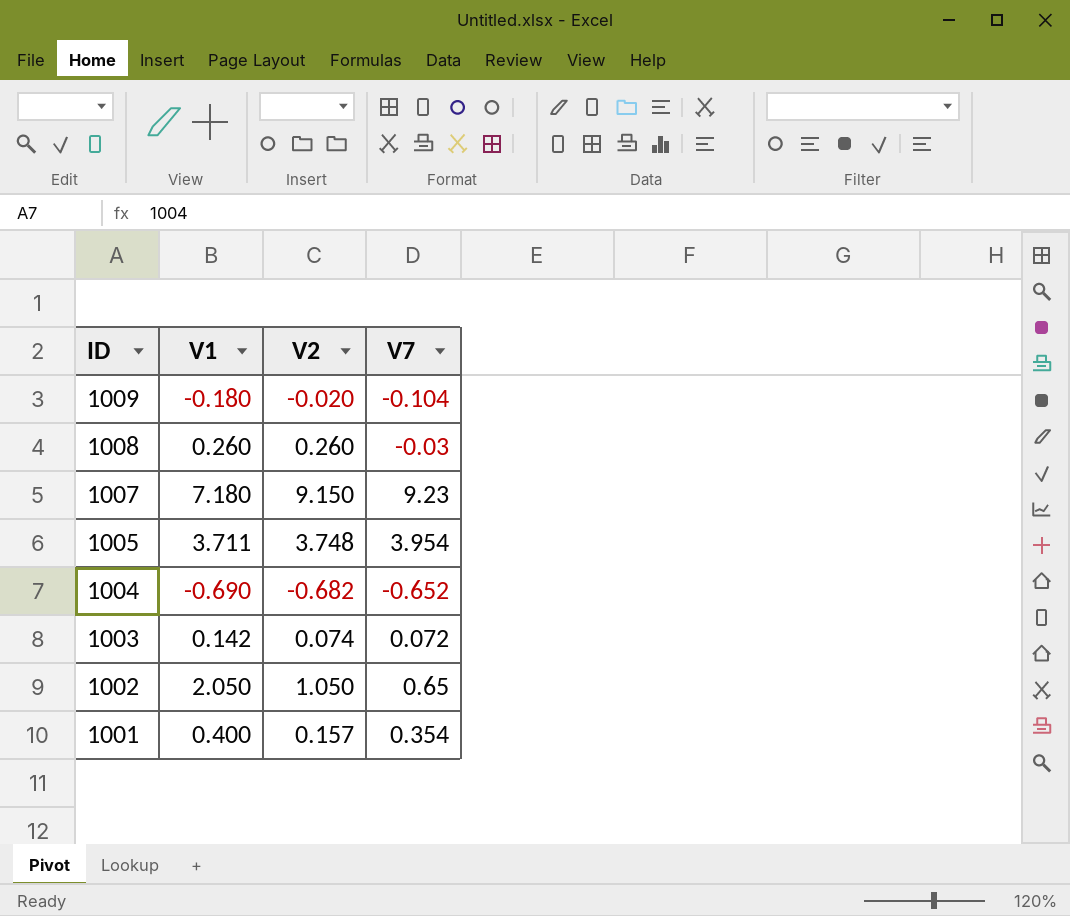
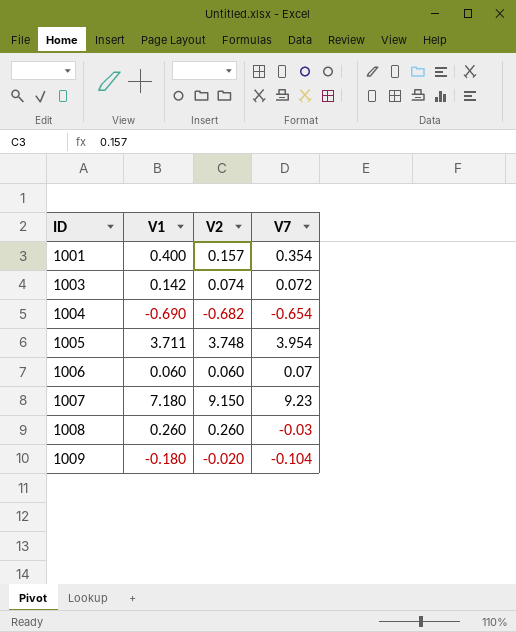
row order: ID descending -> ID ascending
row 1002: 2.050 | 1.050 | 0.65 -> none
1004 | V7: -0.652 -> -0.654
row 1006: none -> 0.060 | 0.060 | 0.07

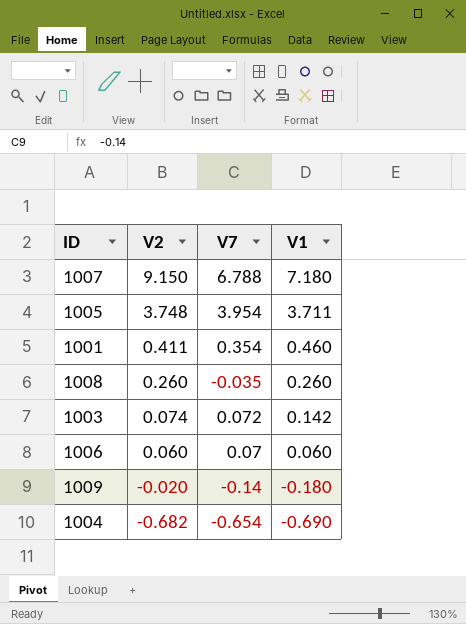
row order: ID ascending -> V2 descending
column V1 | position: 2 -> 4
1007 | V7: 9.23 -> 6.788
1001 | V2: 0.157 -> 0.411
1001 | V1: 0.400 -> 0.460
1008 | V7: -0.03 -> -0.035
1009 | V7: -0.104 -> -0.14

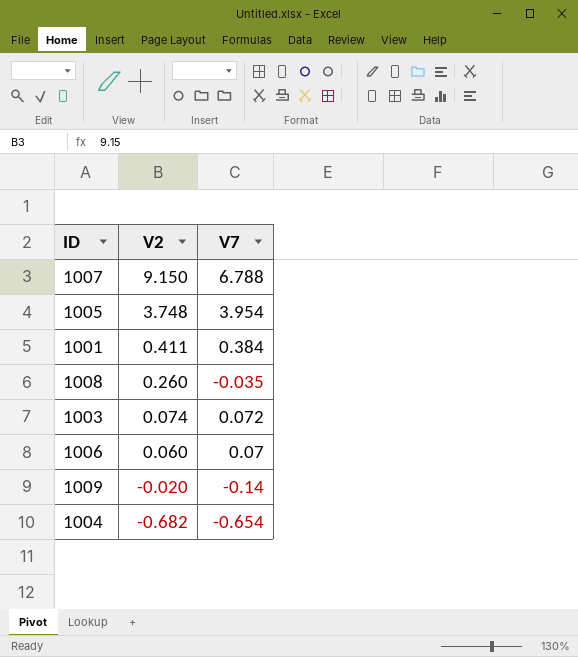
column V1 | position: 4 -> none
1001 | V7: 0.354 -> 0.384

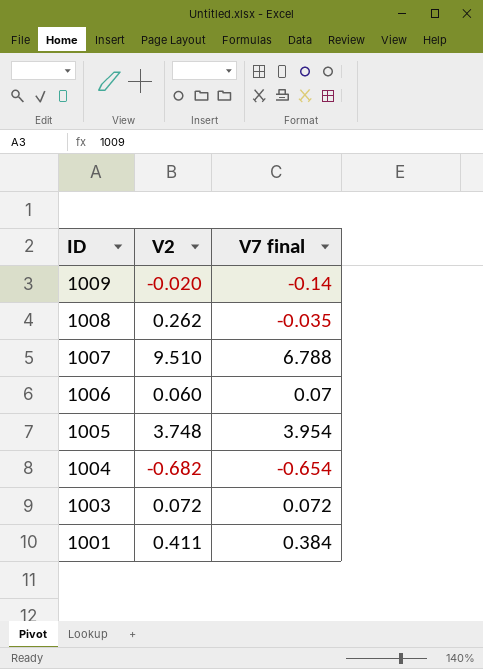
row order: V2 descending -> ID descending
column name: V7 -> V7 final
1008 | V2: 0.260 -> 0.262
1007 | V2: 9.150 -> 9.510
1003 | V2: 0.074 -> 0.072

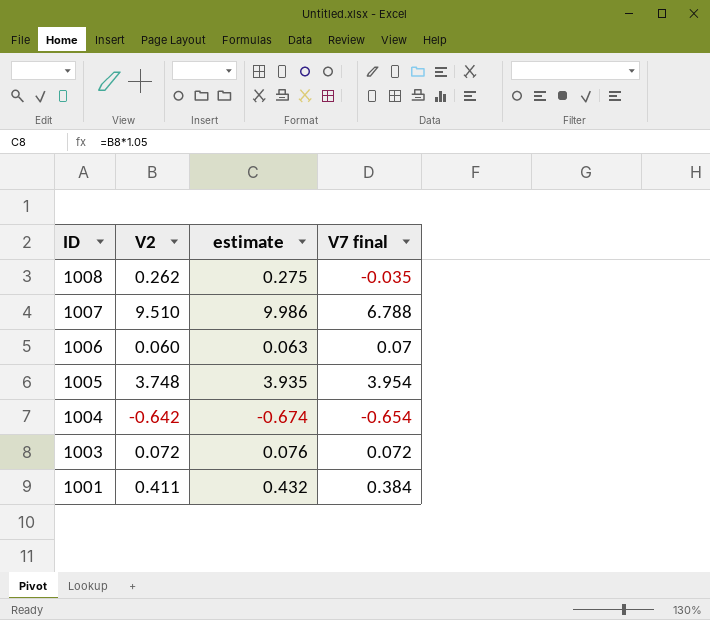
column estimate | formula: none -> [V2] * 1.05
row 1009: -0.020 | -0.14 -> none
1004 | V2: -0.682 -> -0.642

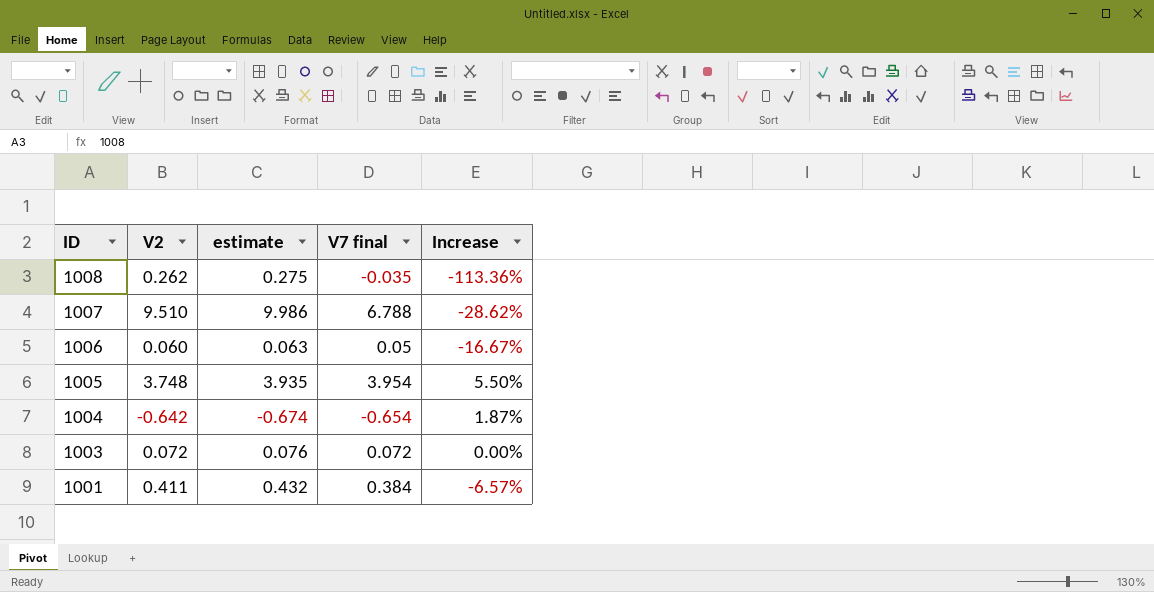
column Increase | formula: none -> ([V7 final] - [V2]) / [V2]
1006 | V7 final: 0.07 -> 0.05

